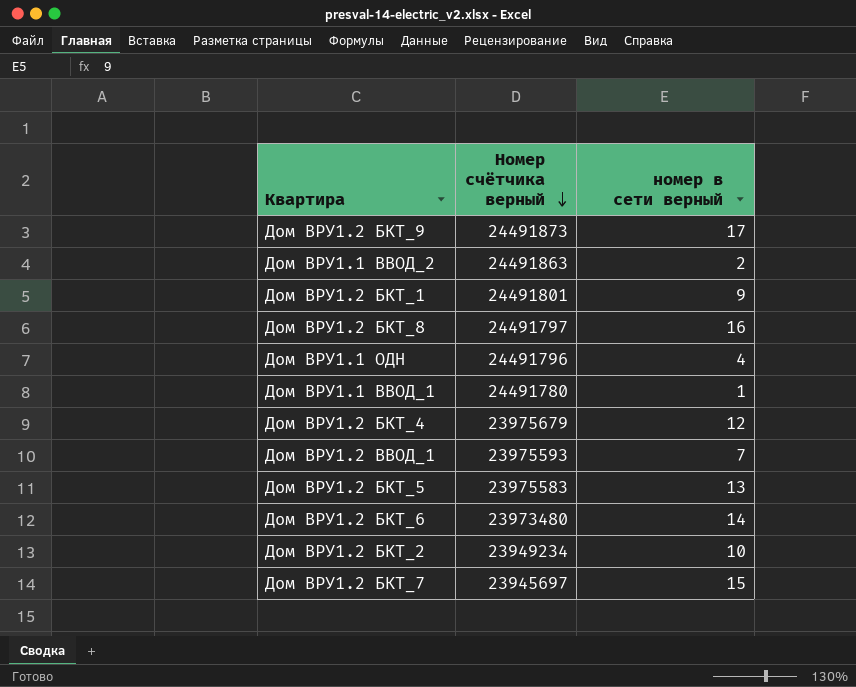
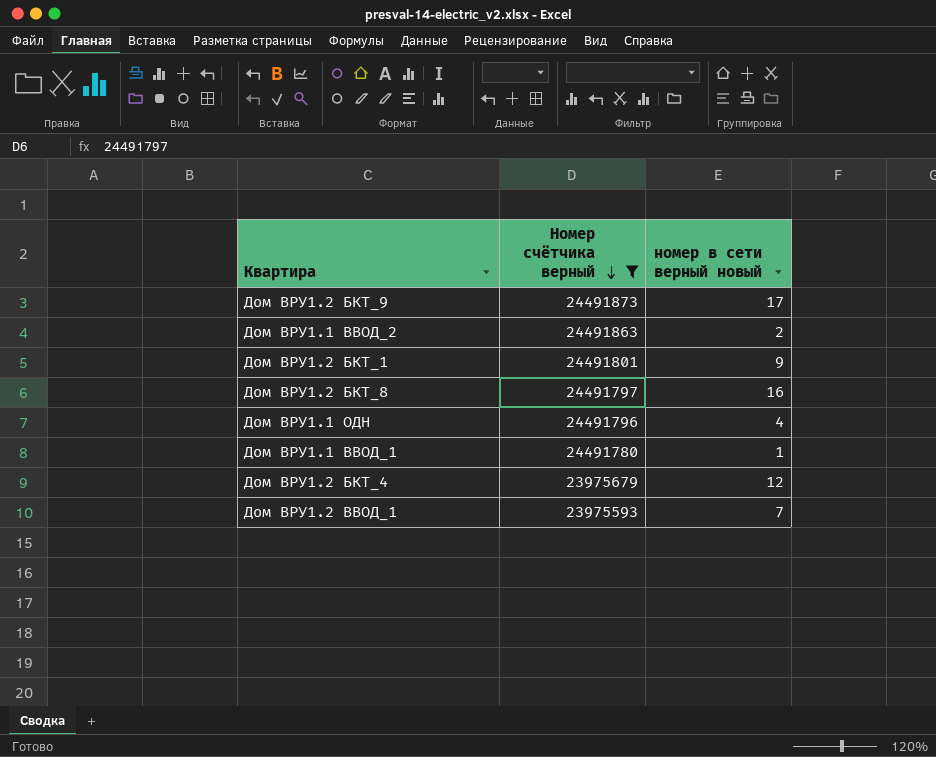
filter: none -> Номер счётчика верный >= 23975593
column name: номер в сети верный -> номер в сети верный новый

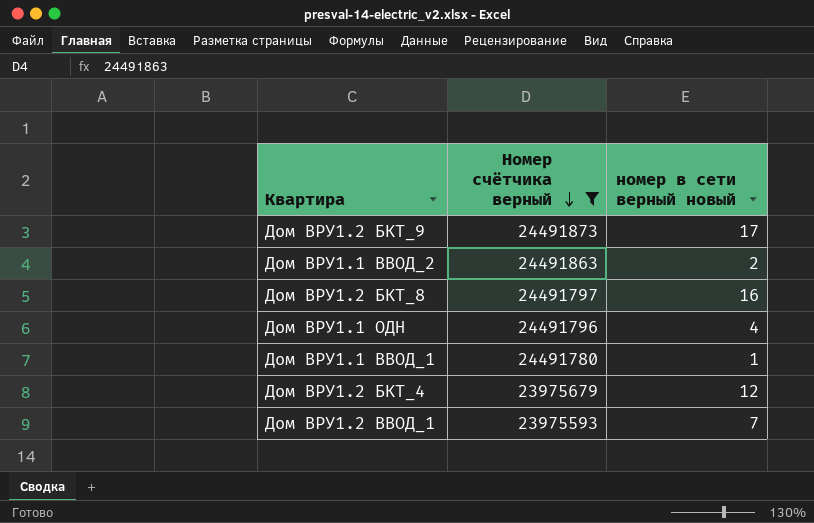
row Дом ВРУ1.2 БКТ_1: 24491801 | 9 -> none

